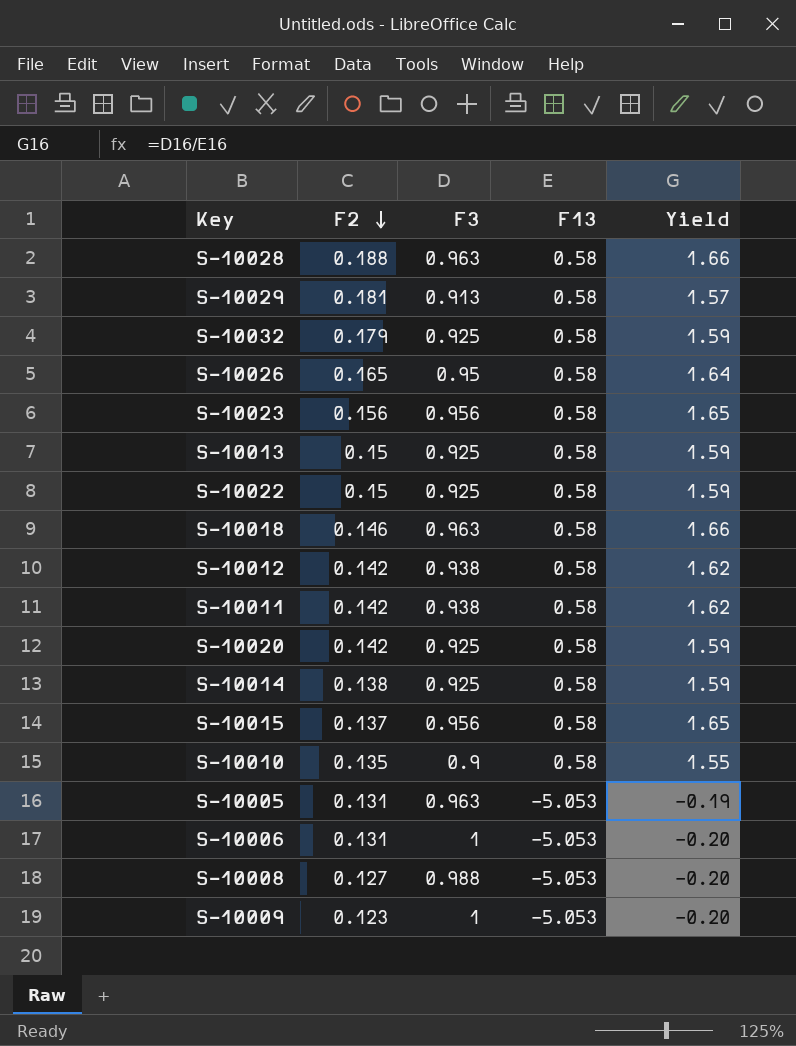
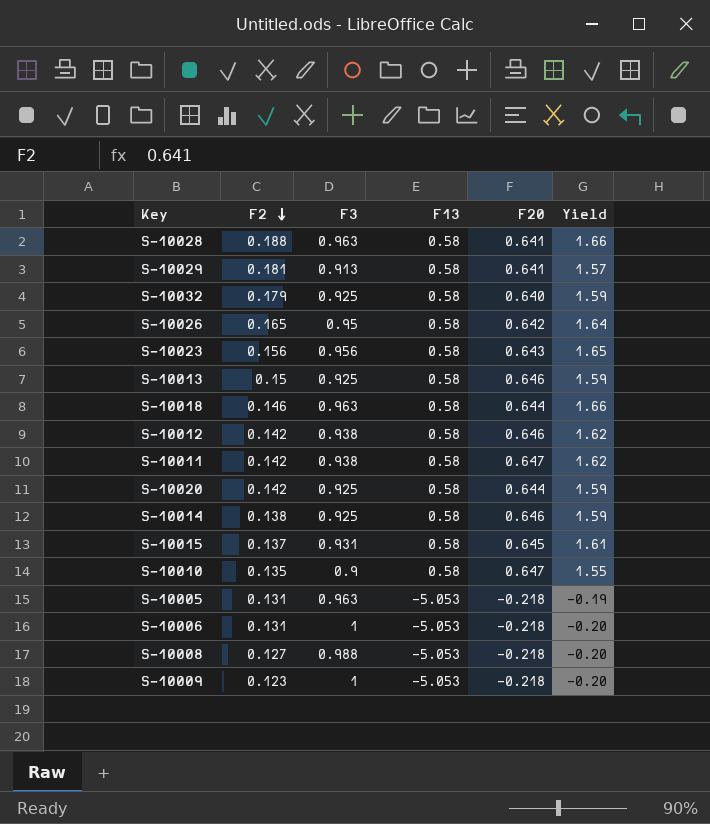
column F20 | position: none -> 5
row S-10022: 0.15 | 0.925 | 0.58 | 1.59 -> none
S-10015 | F3: 0.956 -> 0.931
S-10015 | Yield: 1.65 -> 1.61

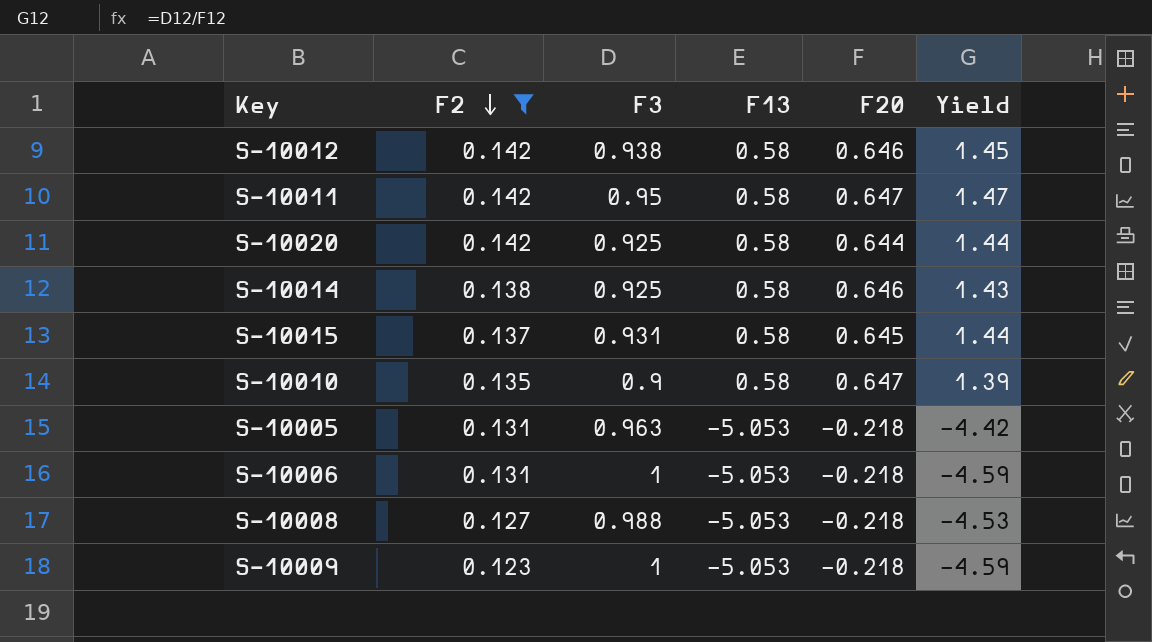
filter: none -> F2 <= 0.142
column Yield | formula: [F3] / [F13] -> [F3] / [F20]
S-10011 | F3: 0.938 -> 0.95

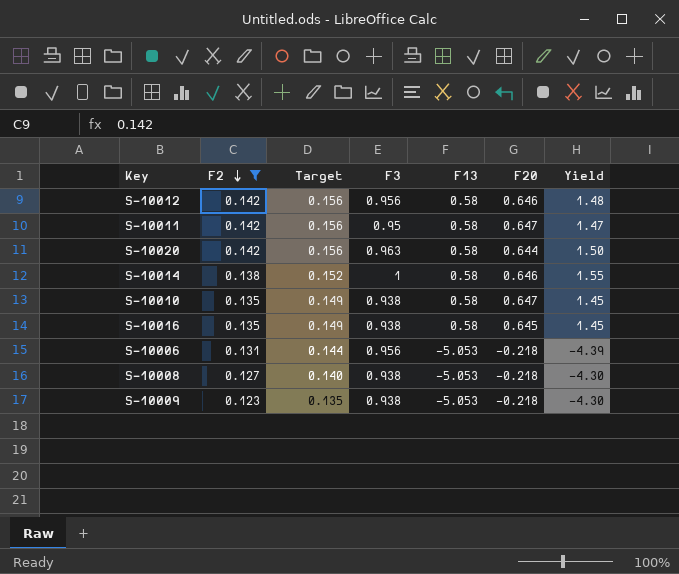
column Target | formula: none -> [F2] * 1.1
row S-10015: 0.137 | 0.931 | 0.58 | 0.645 | 1.44 -> none
row S-10005: 0.131 | 0.963 | -5.053 | -0.218 | -4.42 -> none
S-10012 | F3: 0.938 -> 0.956
S-10012 | Yield: 1.45 -> 1.48
S-10020 | F3: 0.925 -> 0.963
S-10020 | Yield: 1.44 -> 1.50
S-10014 | F3: 0.925 -> 1
S-10014 | Yield: 1.43 -> 1.55
S-10010 | F3: 0.9 -> 0.938
S-10010 | Yield: 1.39 -> 1.45
row S-10016: none -> 0.135 | 0.149 | 0.938 | 0.58 | 0.645 | 1.45
S-10006 | F3: 1 -> 0.956
S-10006 | Yield: -4.59 -> -4.39
S-10008 | F3: 0.988 -> 0.938
S-10008 | Yield: -4.53 -> -4.30
S-10009 | F3: 1 -> 0.938
S-10009 | Yield: -4.59 -> -4.30

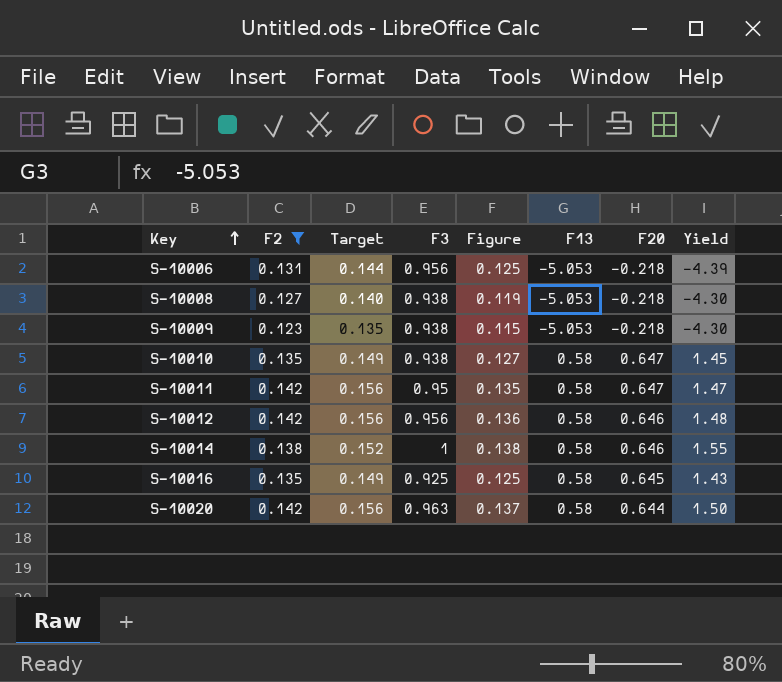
row order: F2 descending -> Key ascending
column Figure | formula: none -> [F2] * [F3]
S-10016 | F3: 0.938 -> 0.925
S-10016 | Yield: 1.45 -> 1.43

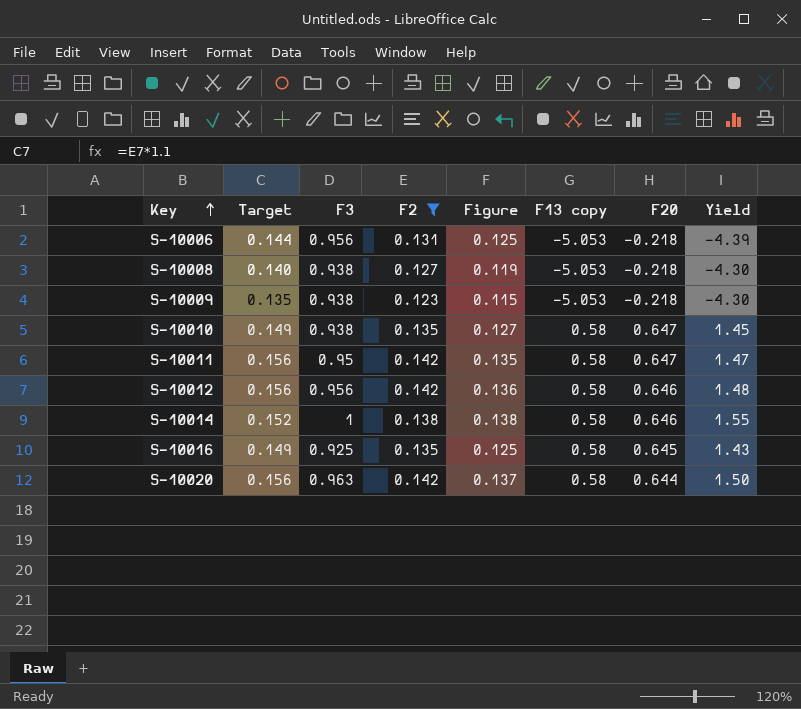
column F2 | position: 2 -> 4
column name: F13 -> F13 copy

